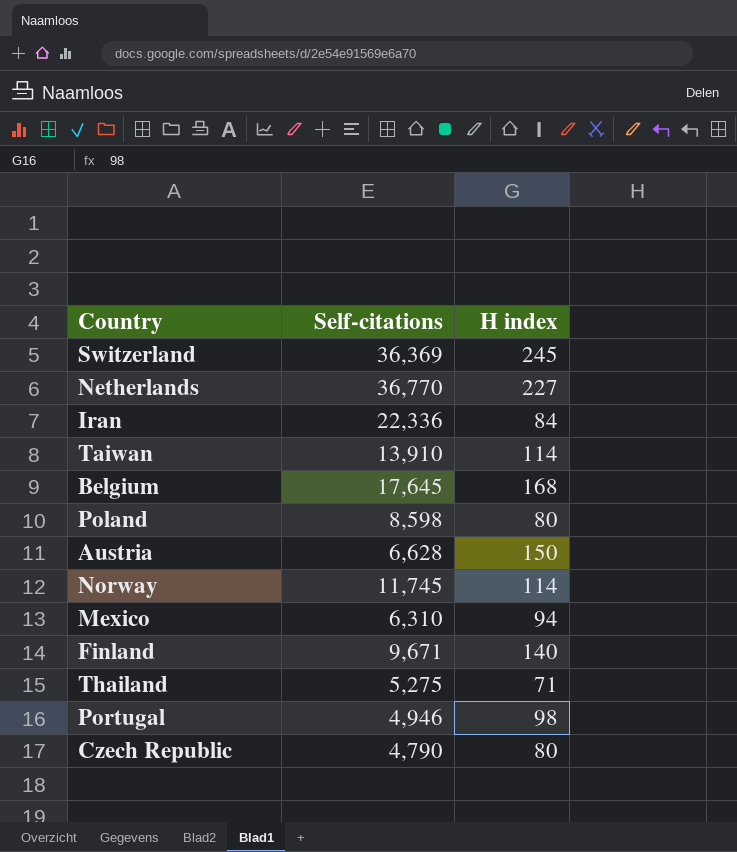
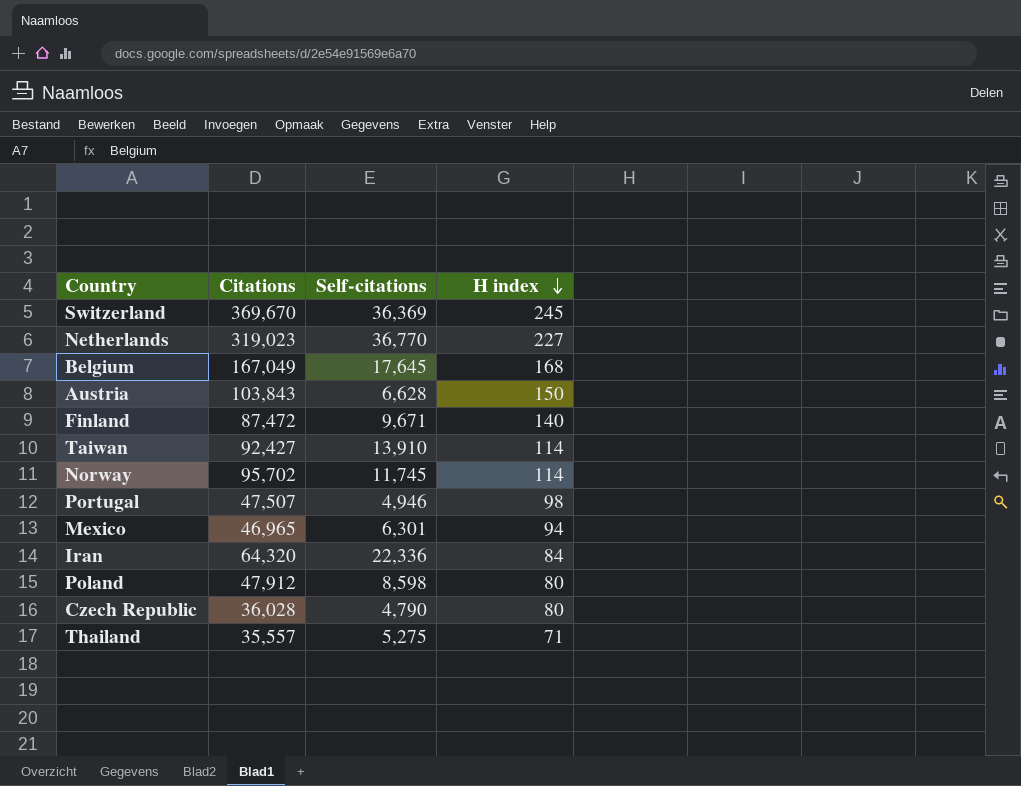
row order: none -> H index descending
column Citations | position: none -> 2
Mexico | Self-citations: 6,310 -> 6,301

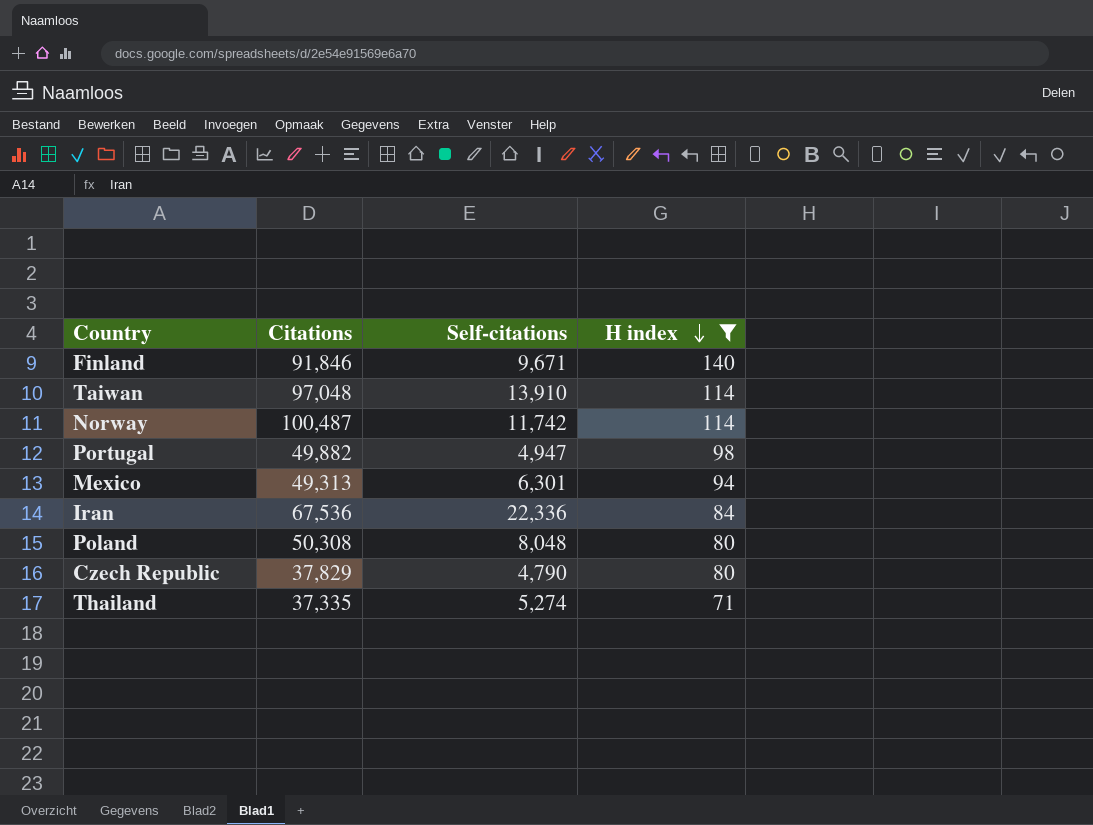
filter: none -> H index <= 140
Finland | Citations: 87,472 -> 91,846
Taiwan | Citations: 92,427 -> 97,048
Norway | Citations: 95,702 -> 100,487
Norway | Self-citations: 11,745 -> 11,742
Portugal | Citations: 47,507 -> 49,882
Portugal | Self-citations: 4,946 -> 4,947
Mexico | Citations: 46,965 -> 49,313
Iran | Citations: 64,320 -> 67,536
Poland | Citations: 47,912 -> 50,308
Poland | Self-citations: 8,598 -> 8,048
Czech Republic | Citations: 36,028 -> 37,829
Thailand | Citations: 35,557 -> 37,335
Thailand | Self-citations: 5,275 -> 5,274

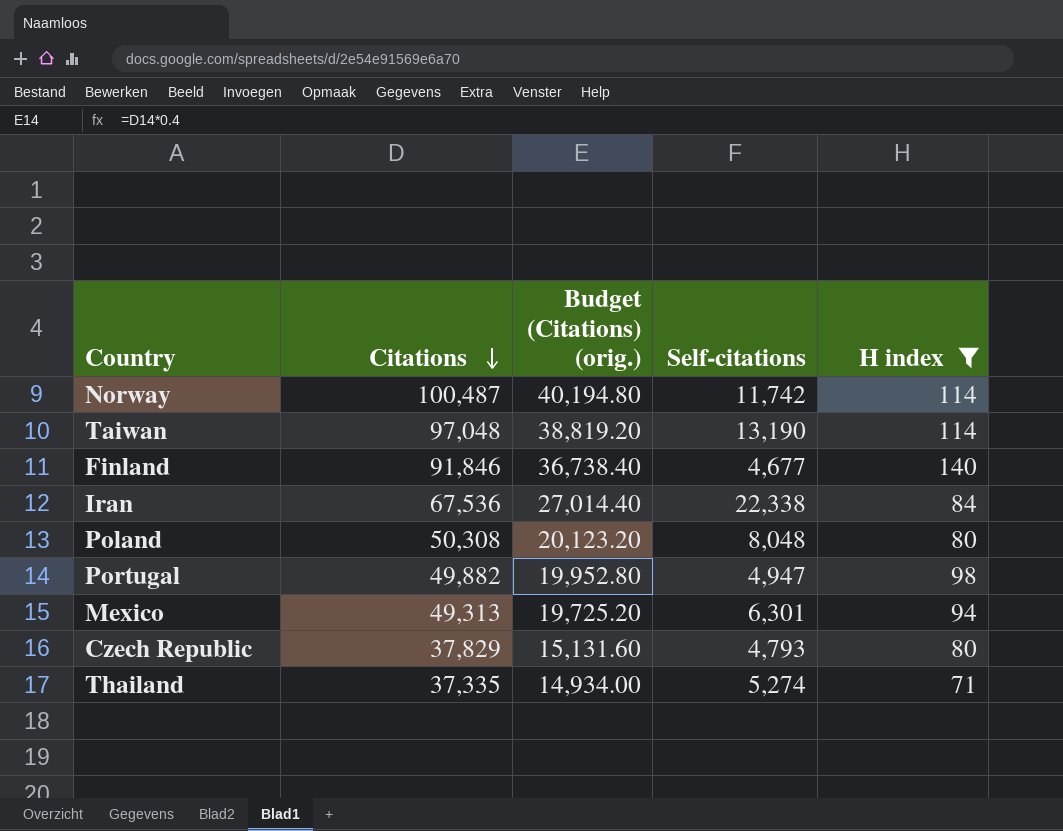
row order: H index descending -> Citations descending
column Budget (Citations) (orig.) | formula: none -> [Citations] * 0.4
Taiwan | Self-citations: 13,910 -> 13,190
Finland | Self-citations: 9,671 -> 4,677
Iran | Self-citations: 22,336 -> 22,338
Czech Republic | Self-citations: 4,790 -> 4,793

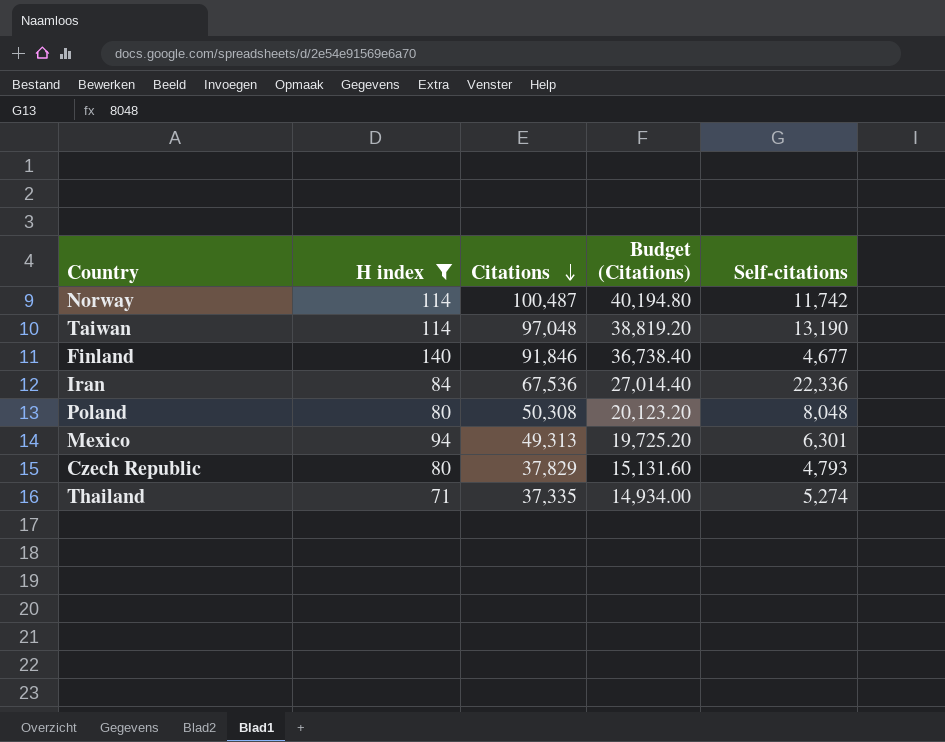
column H index | position: 5 -> 2
column name: Budget (Citations) (orig.) -> Budget (Citations)
row Portugal: 49,882 | 19,952.80 | 4,947 | 98 -> none
Iran | Self-citations: 22,338 -> 22,336

